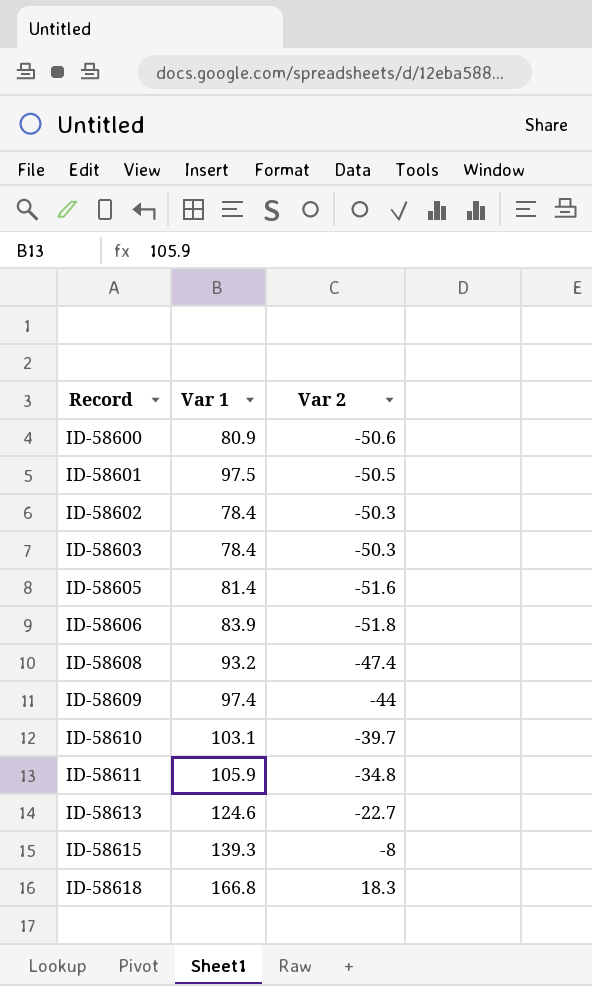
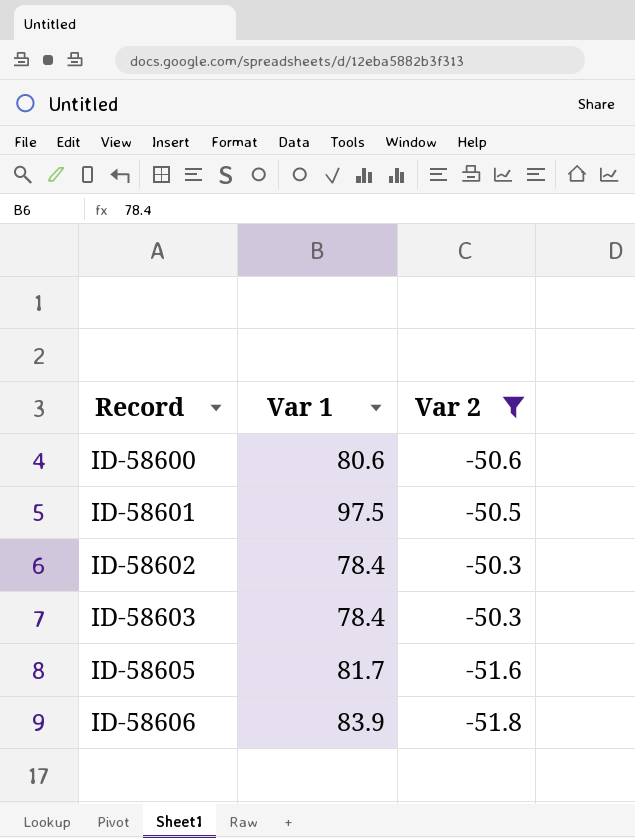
filter: none -> Var 2 <= -50.3
ID-58600 | Var 1: 80.9 -> 80.6
ID-58605 | Var 1: 81.4 -> 81.7

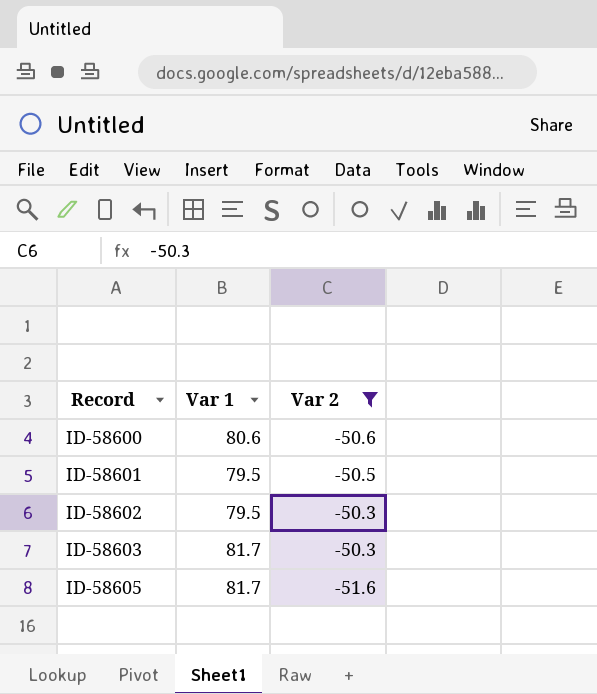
row ID-58606: 83.9 | -51.8 -> none
ID-58601 | Var 1: 97.5 -> 79.5
ID-58602 | Var 1: 78.4 -> 79.5
ID-58603 | Var 1: 78.4 -> 81.7

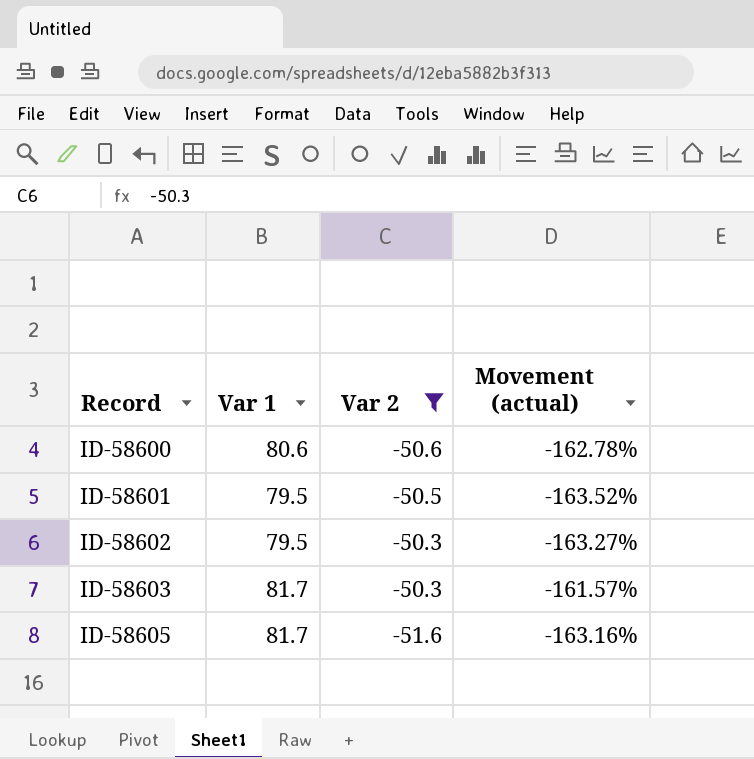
column Movement (actual) | formula: none -> ([Var 2] - [Var 1]) / [Var 1]

